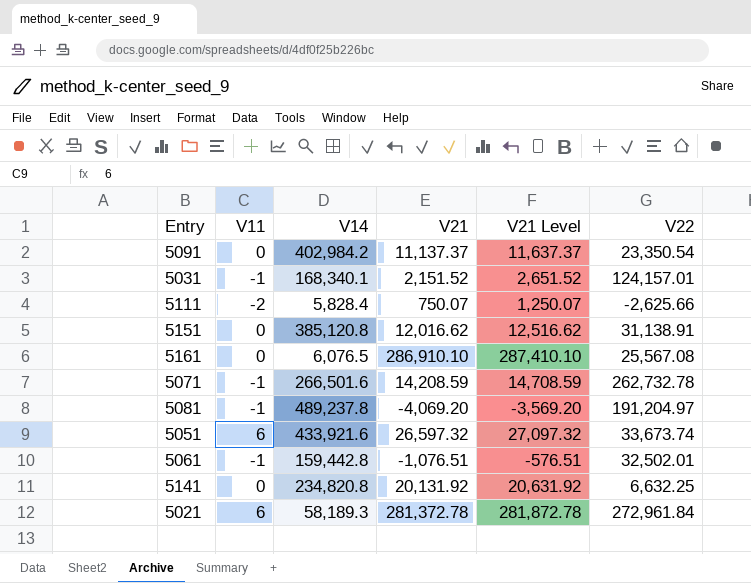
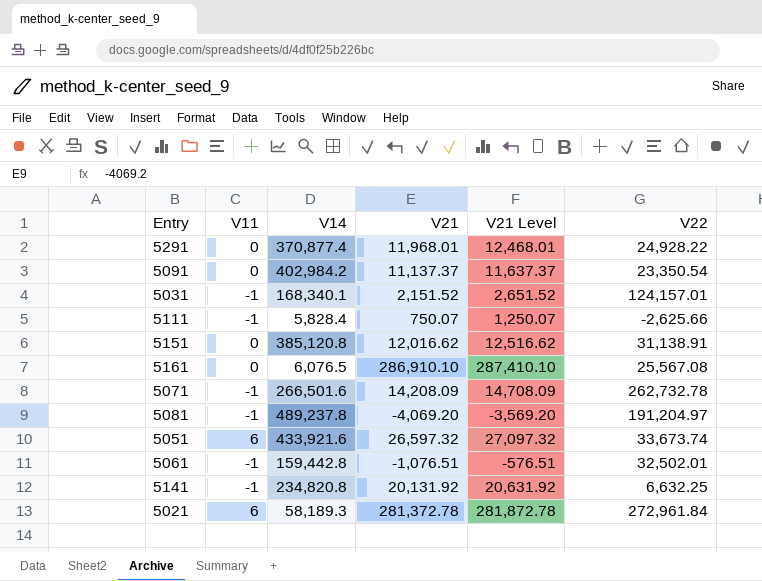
row 5291: none -> 0 | 370,877.4 | 11,968.01 | 12,468.01 | 24,928.22
5111 | V11: -2 -> -1
5071 | V21: 14,208.59 -> 14,208.09
5071 | V21 Level: 14,708.59 -> 14,708.09
5141 | V11: 0 -> -1

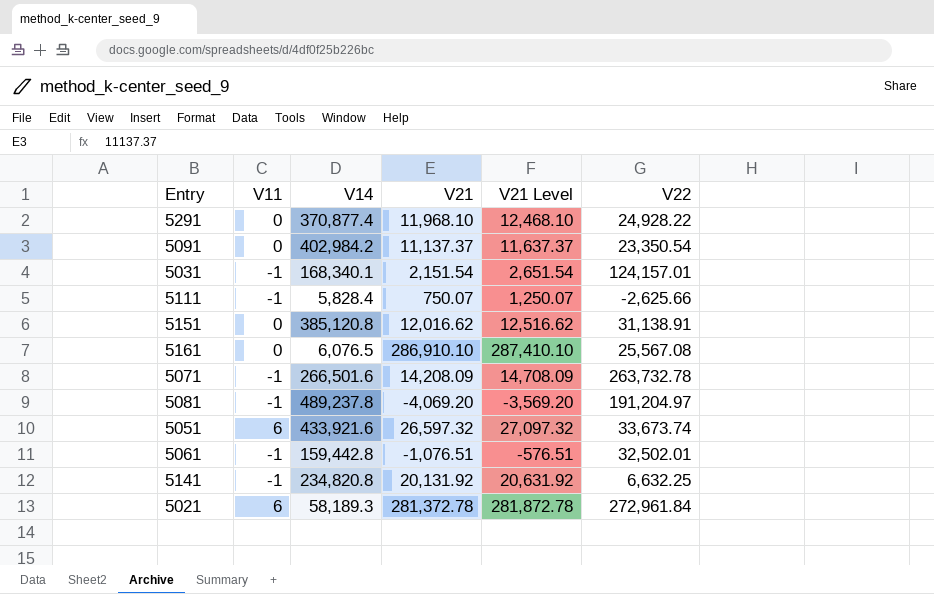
5291 | V21: 11,968.01 -> 11,968.10
5291 | V21 Level: 12,468.01 -> 12,468.10
5031 | V21: 2,151.52 -> 2,151.54
5031 | V21 Level: 2,651.52 -> 2,651.54
5071 | V22: 262,732.78 -> 263,732.78

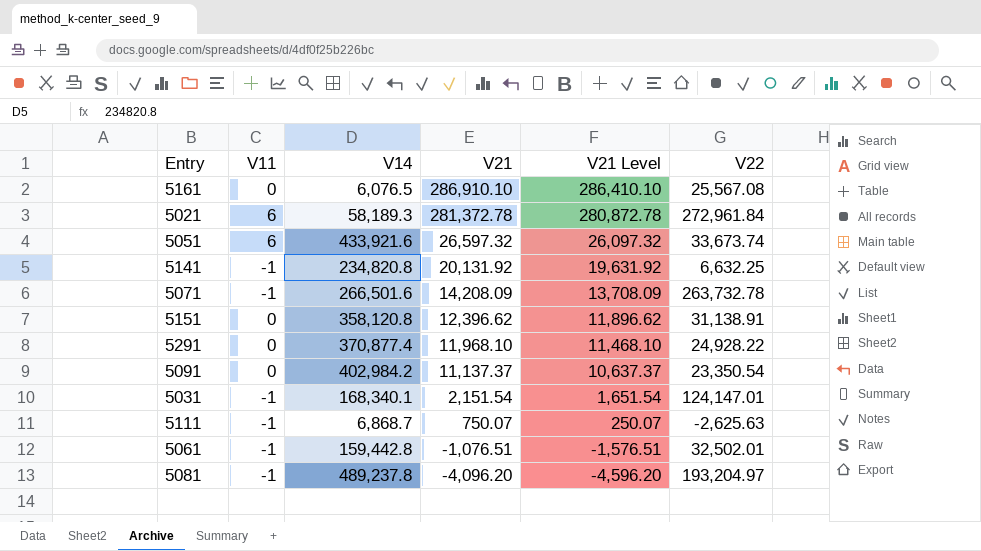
row order: none -> V21 descending
column V21 Level | formula: [V21] + 500 -> [V21] - 500
5151 | V14: 385,120.8 -> 358,120.8
5151 | V21: 12,016.62 -> 12,396.62
5031 | V22: 124,157.01 -> 124,147.01
5111 | V14: 5,828.4 -> 6,868.7
5111 | V22: -2,625.66 -> -2,625.63
5081 | V21: -4,069.20 -> -4,096.20
5081 | V22: 191,204.97 -> 193,204.97

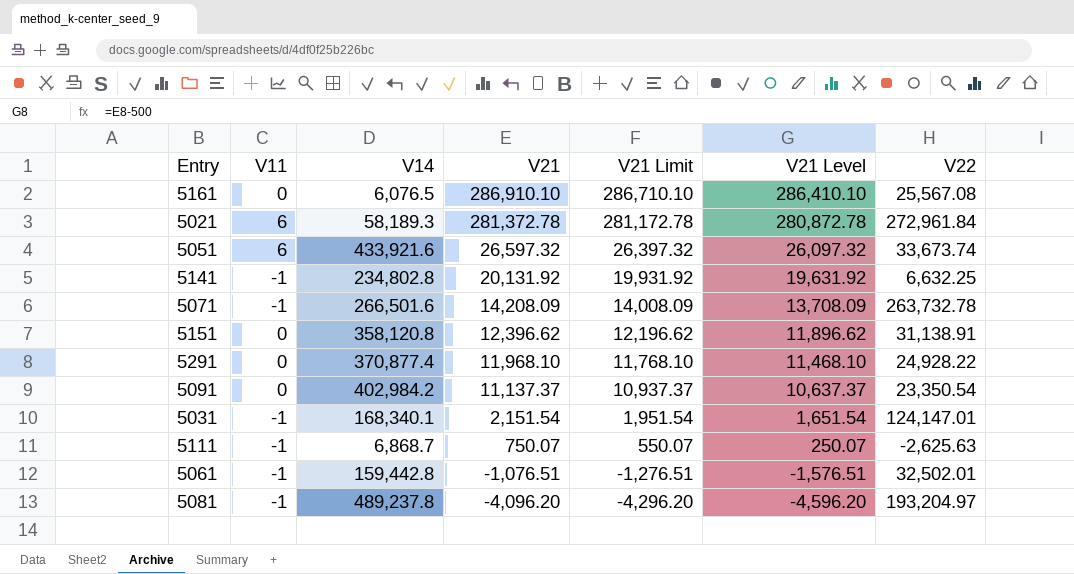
column V21 Limit | formula: none -> [V21] - 200
5141 | V14: 234,820.8 -> 234,802.8

